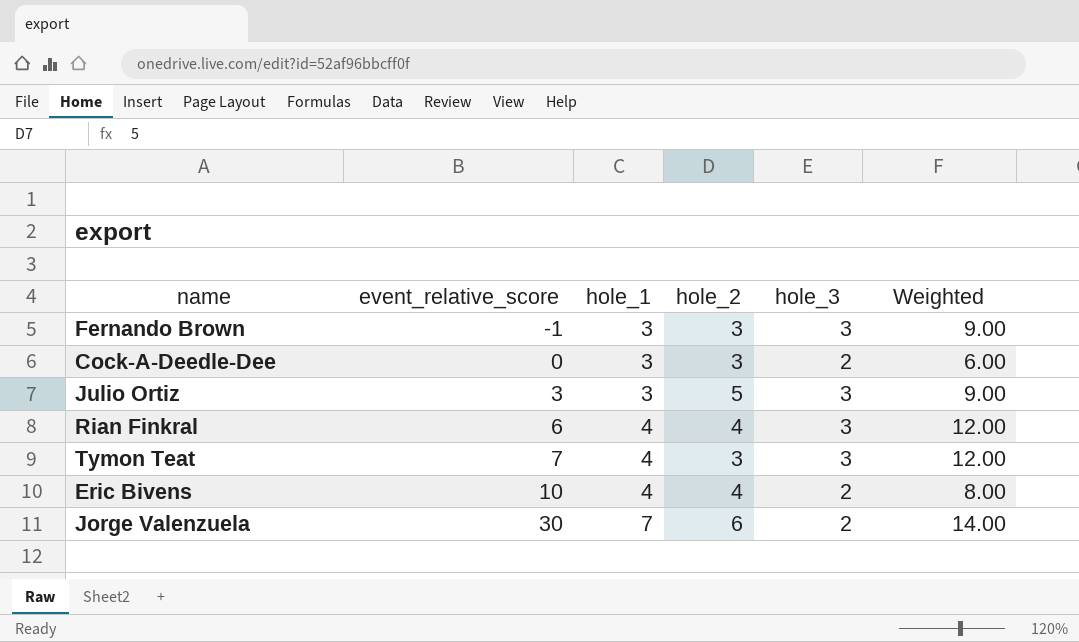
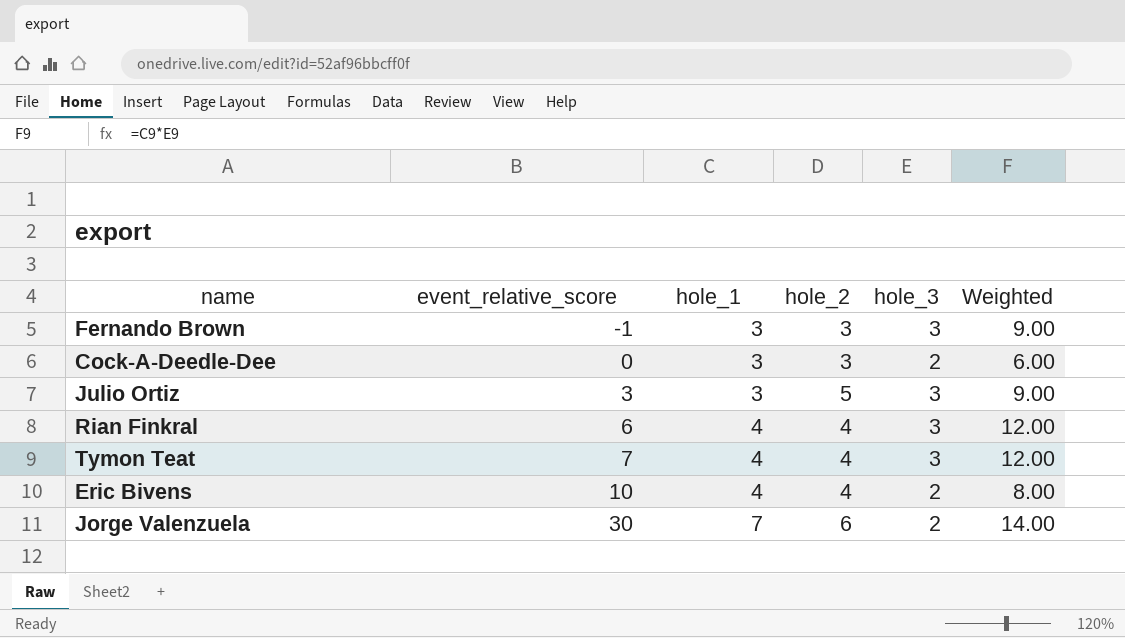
Tymon Teat | hole_2: 3 -> 4

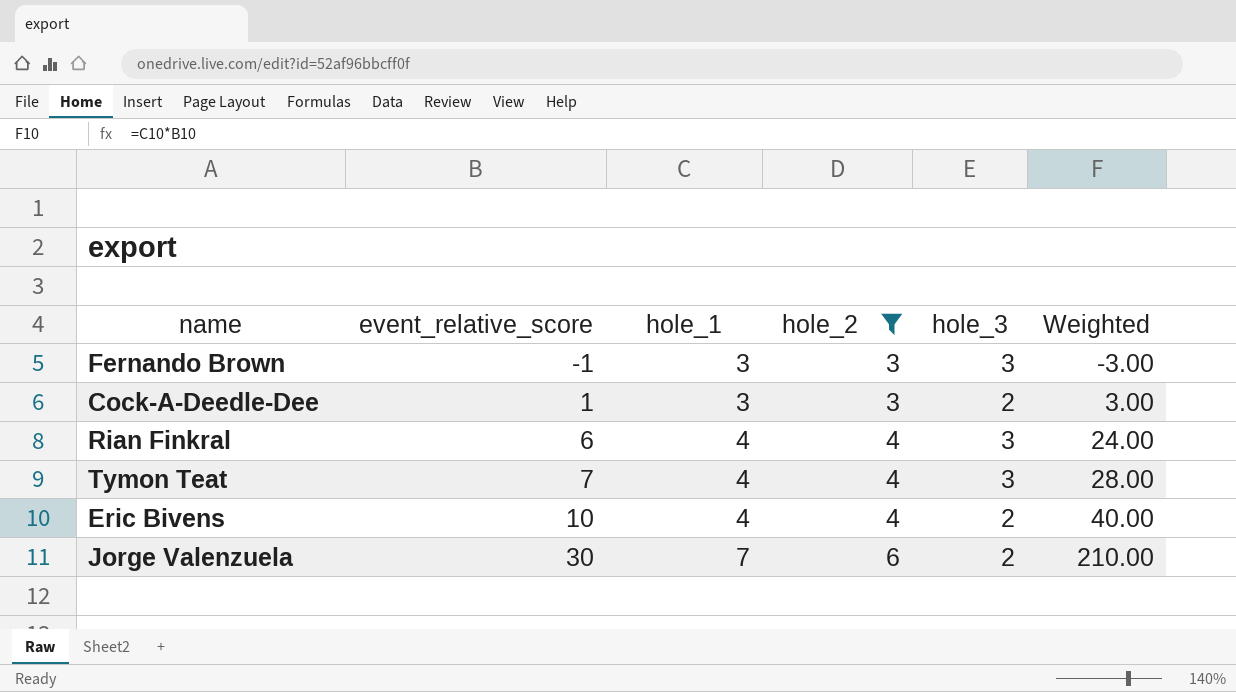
filter: none -> hole_2 != 5
column Weighted | formula: [hole_1] * [hole_3] -> [event_relative_score] * [hole_1]
Cock-A-Deedle-Dee | event_relative_score: 0 -> 1

